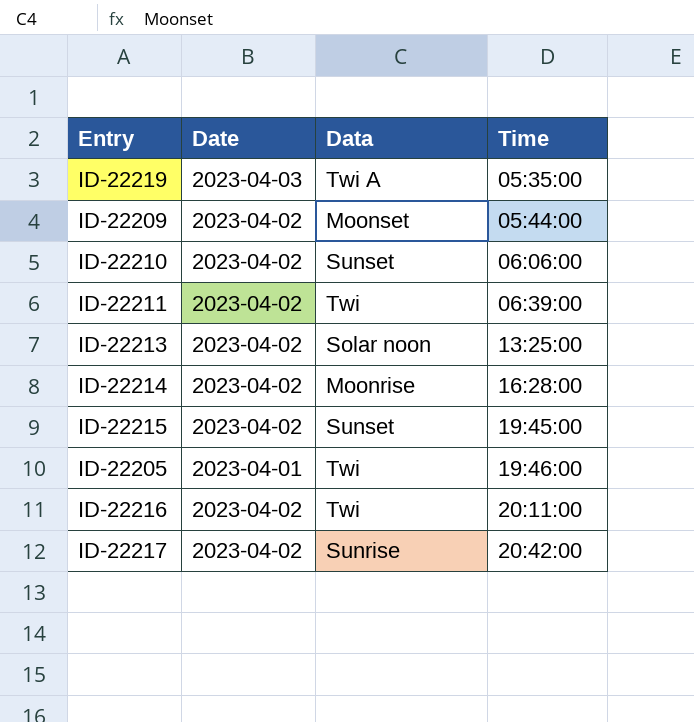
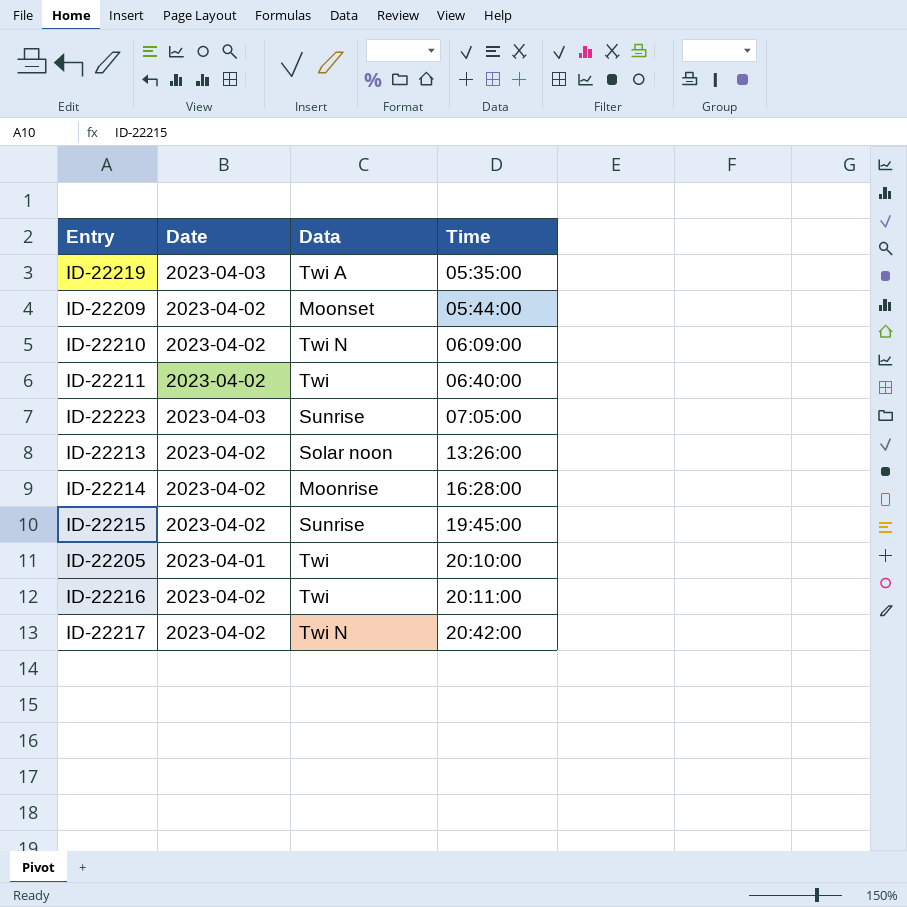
ID-22210 | Data: Sunset -> Twi N
ID-22210 | Time: 06:06:00 -> 06:09:00
ID-22211 | Time: 06:39:00 -> 06:40:00
row ID-22223: none -> 2023-04-03 | Sunrise | 07:05:00
ID-22213 | Time: 13:25:00 -> 13:26:00
ID-22215 | Data: Sunset -> Sunrise
ID-22205 | Time: 19:46:00 -> 20:10:00
ID-22217 | Data: Sunrise -> Twi N

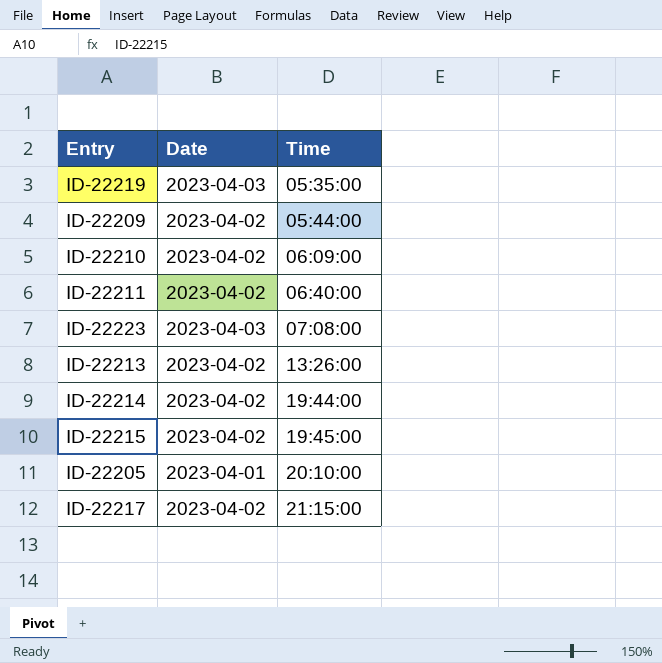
column Data | position: 3 -> none
row ID-22216: 2023-04-02 | Twi | 20:11:00 -> none
ID-22223 | Time: 07:05:00 -> 07:08:00
ID-22214 | Time: 16:28:00 -> 19:44:00
ID-22217 | Time: 20:42:00 -> 21:15:00

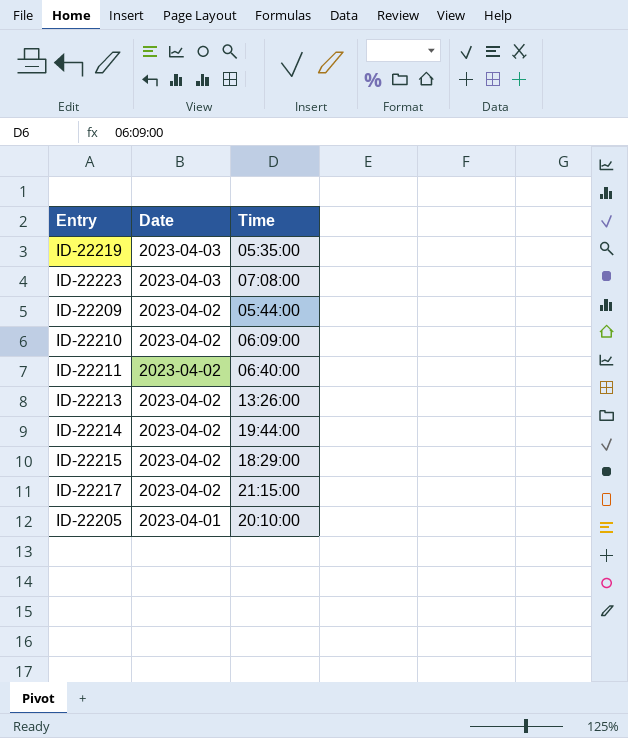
row order: Time ascending -> Date descending
ID-22215 | Time: 19:45:00 -> 18:29:00

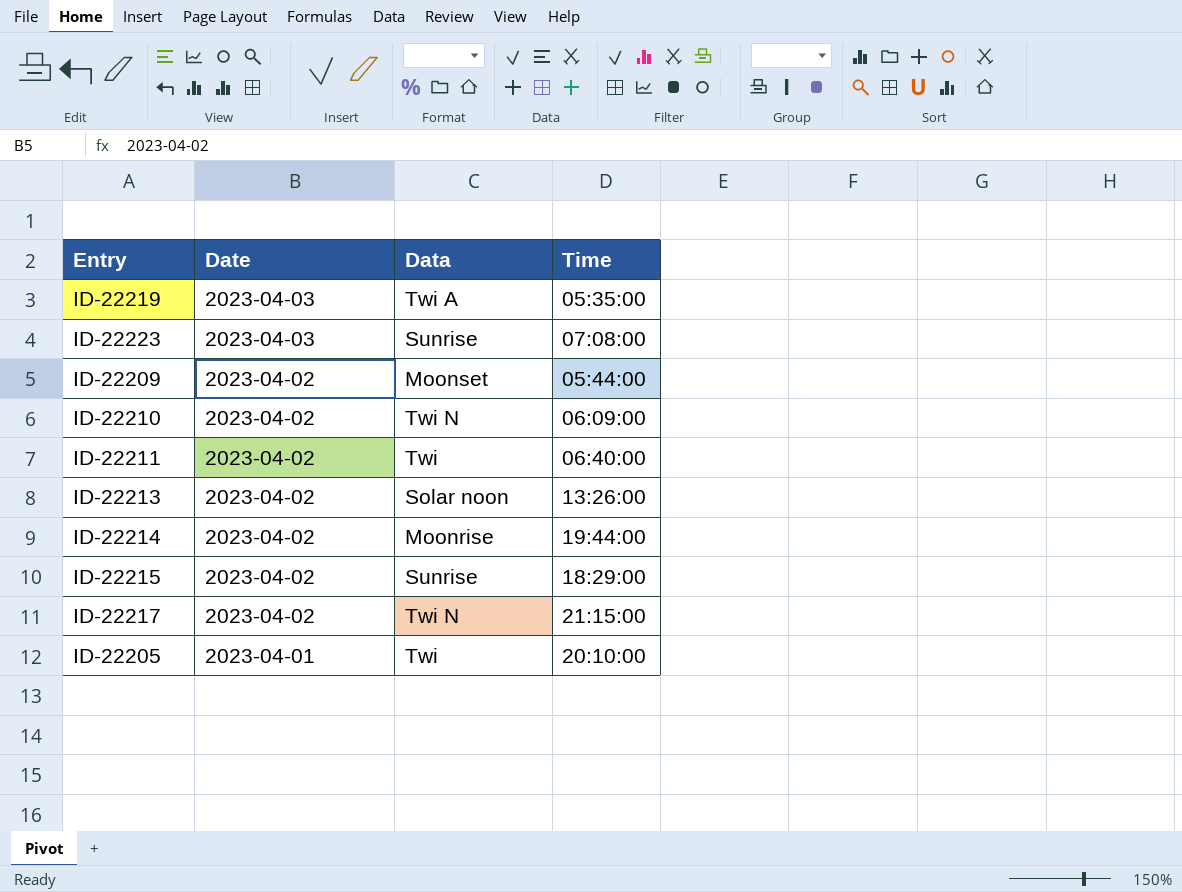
column Data | position: none -> 3

